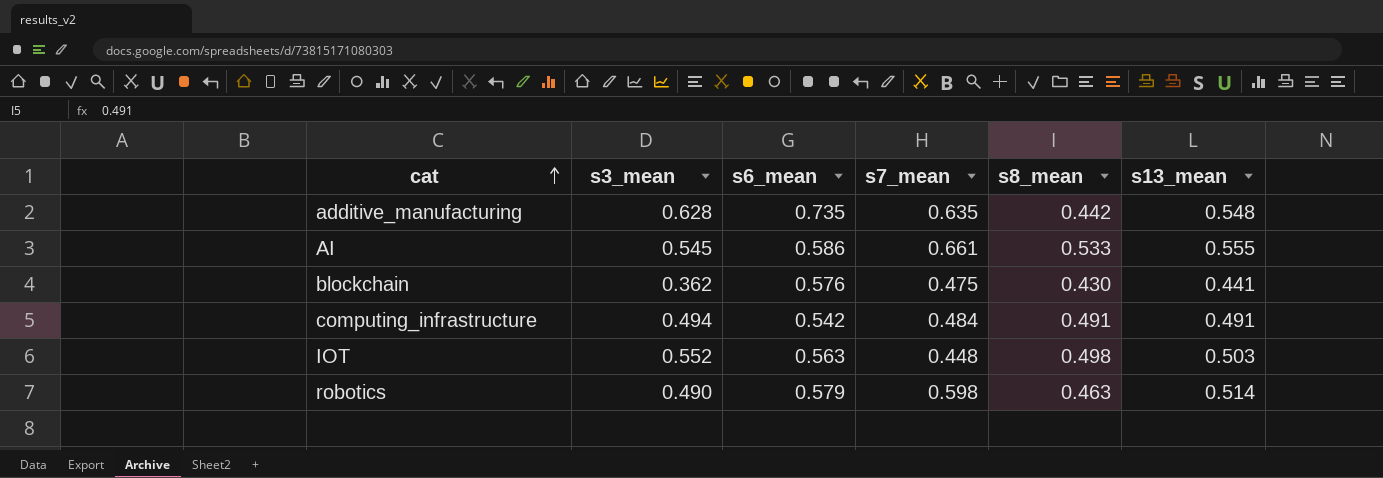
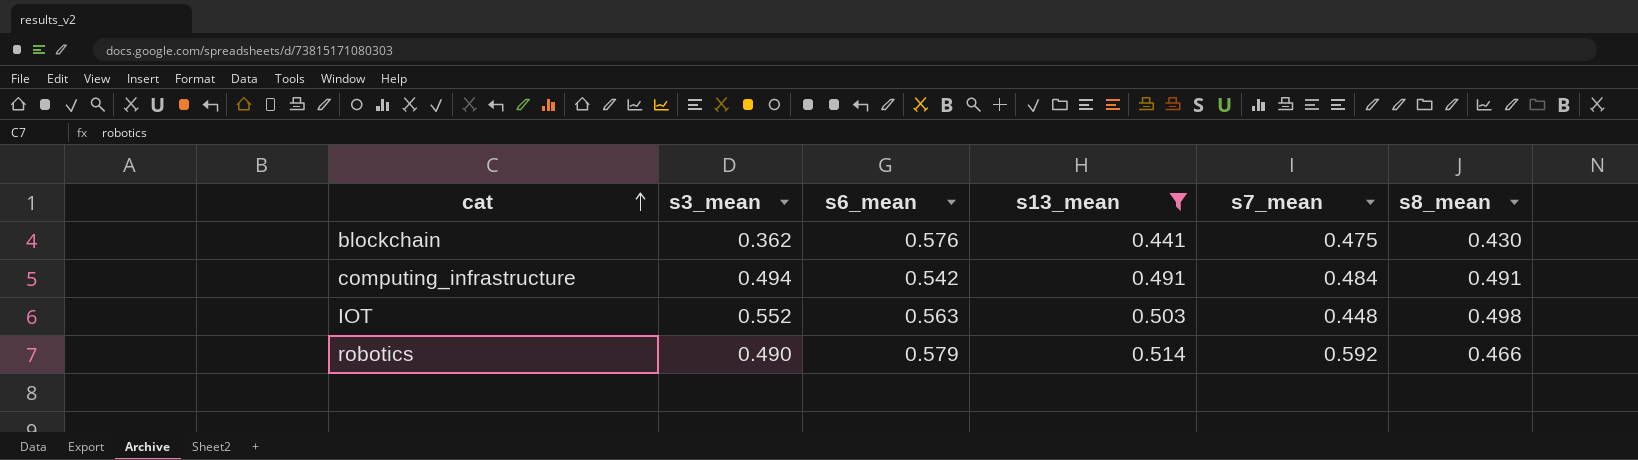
filter: none -> s13_mean <= 0.514
column s13_mean | position: 6 -> 4
robotics | s7_mean: 0.598 -> 0.592
robotics | s8_mean: 0.463 -> 0.466

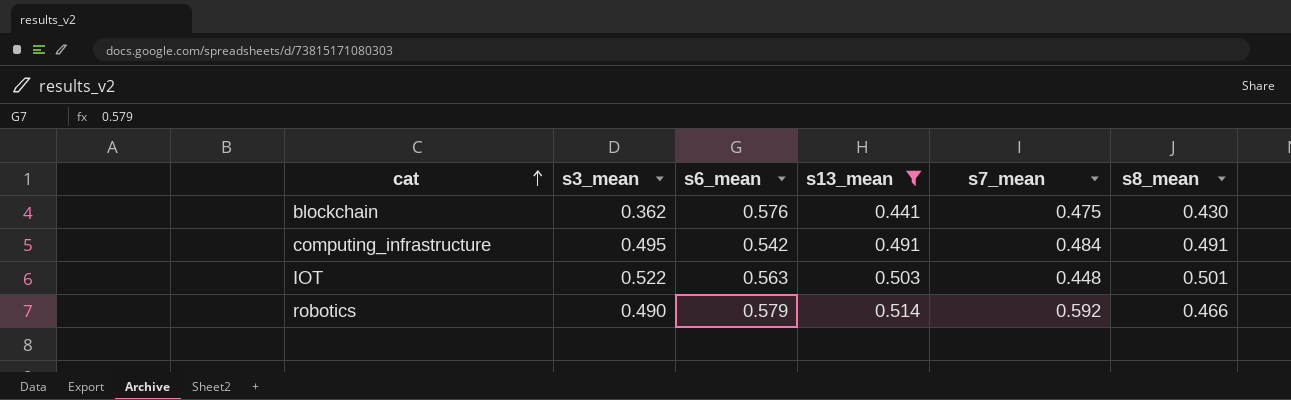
computing_infrastructure | s3_mean: 0.494 -> 0.495
IOT | s3_mean: 0.552 -> 0.522
IOT | s8_mean: 0.498 -> 0.501

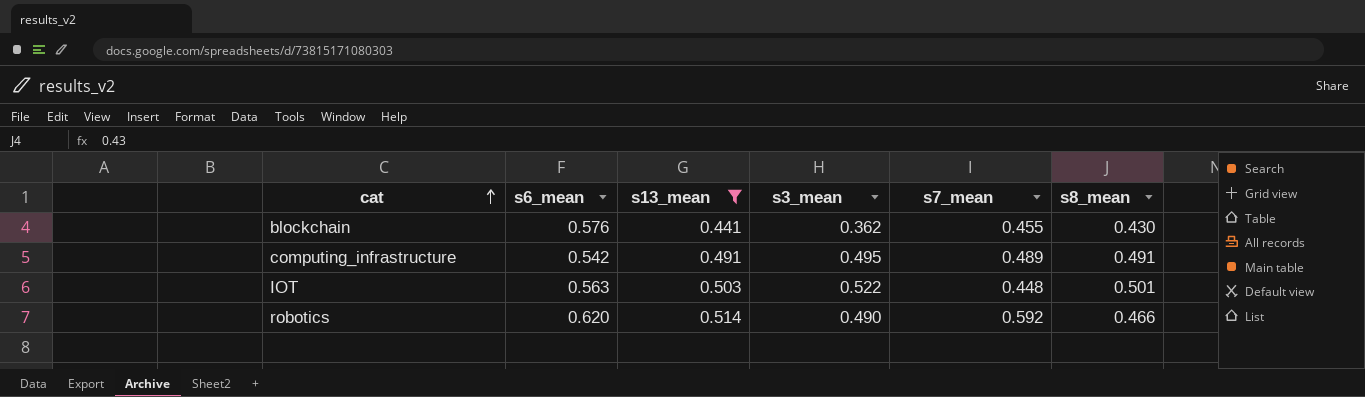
column s3_mean | position: 2 -> 4
blockchain | s7_mean: 0.475 -> 0.455
computing_infrastructure | s7_mean: 0.484 -> 0.489
robotics | s6_mean: 0.579 -> 0.620

